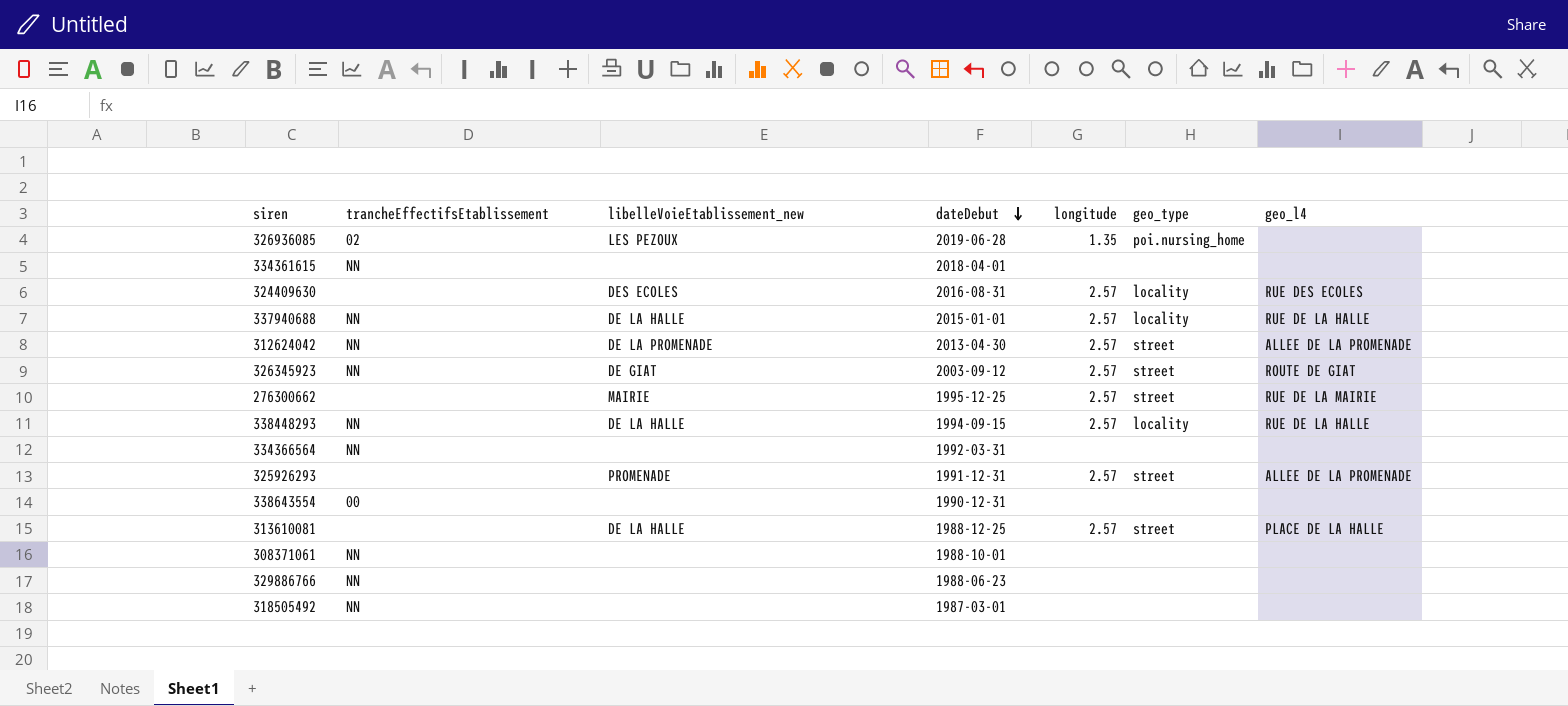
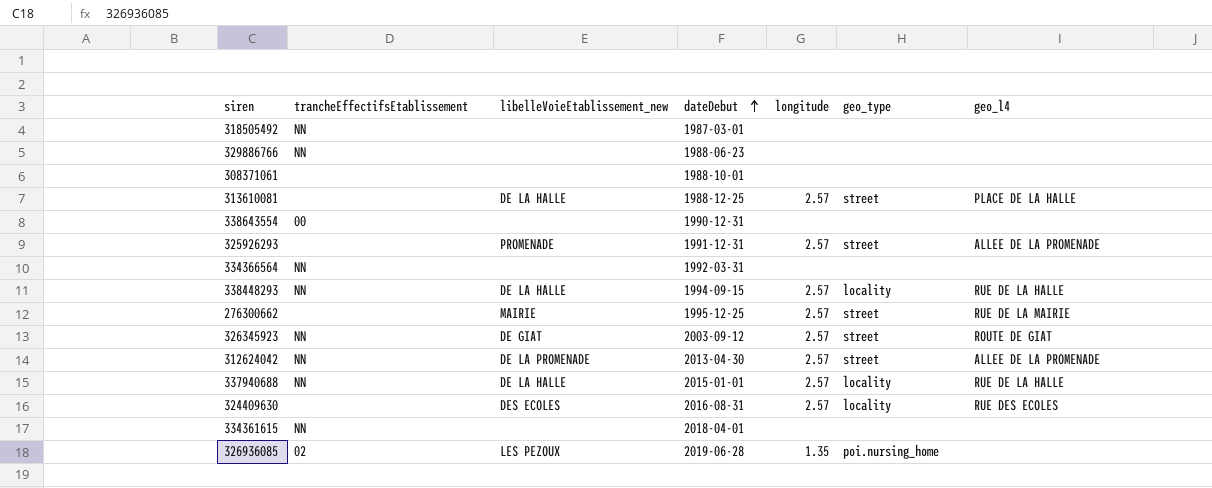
row order: dateDebut descending -> dateDebut ascending
308371061 | trancheEffectifsEtablissement: NN -> none

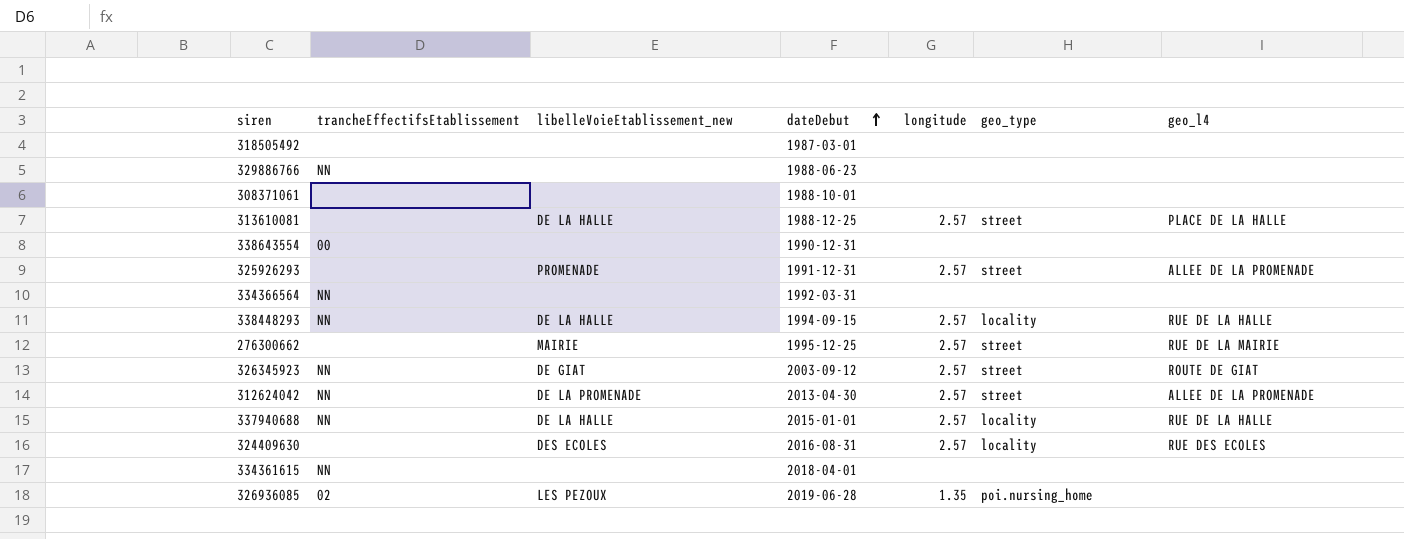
318505492 | trancheEffectifsEtablissement: NN -> none

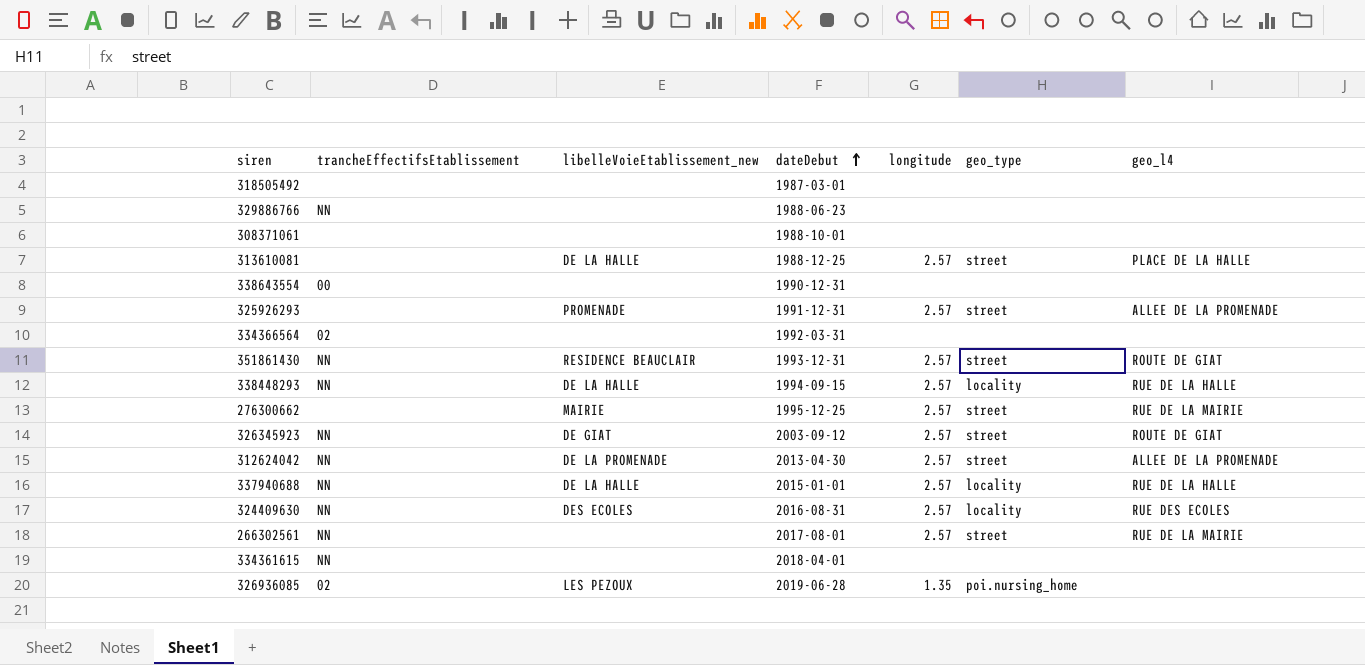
334366564 | trancheEffectifsEtablissement: NN -> 02
row 351861430: none -> NN | RESIDENCE BEAUCLAIR | 1993-12-31 | 2.57 | street | ROUTE DE GIAT
324409630 | trancheEffectifsEtablissement: none -> NN
row 266302561: none -> NN | none | 2017-08-01 | 2.57 | street | RUE DE LA MAIRIE

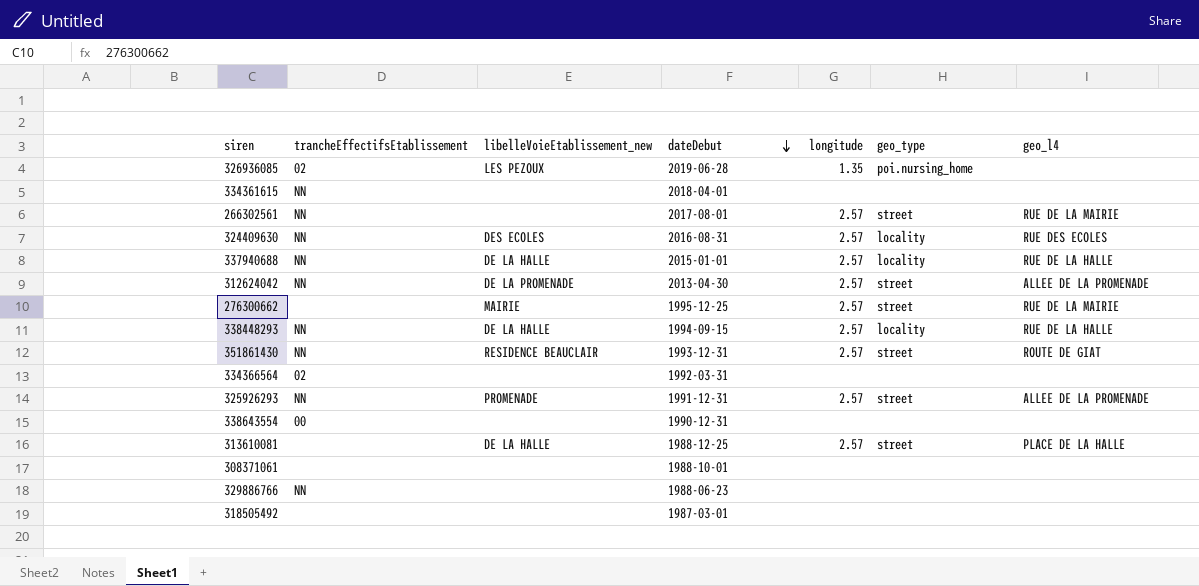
row order: dateDebut ascending -> dateDebut descending
row 326345923: NN | DE GIAT | 2003-09-12 | 2.57 | street | ROUTE DE GIAT -> none
325926293 | trancheEffectifsEtablissement: none -> NN

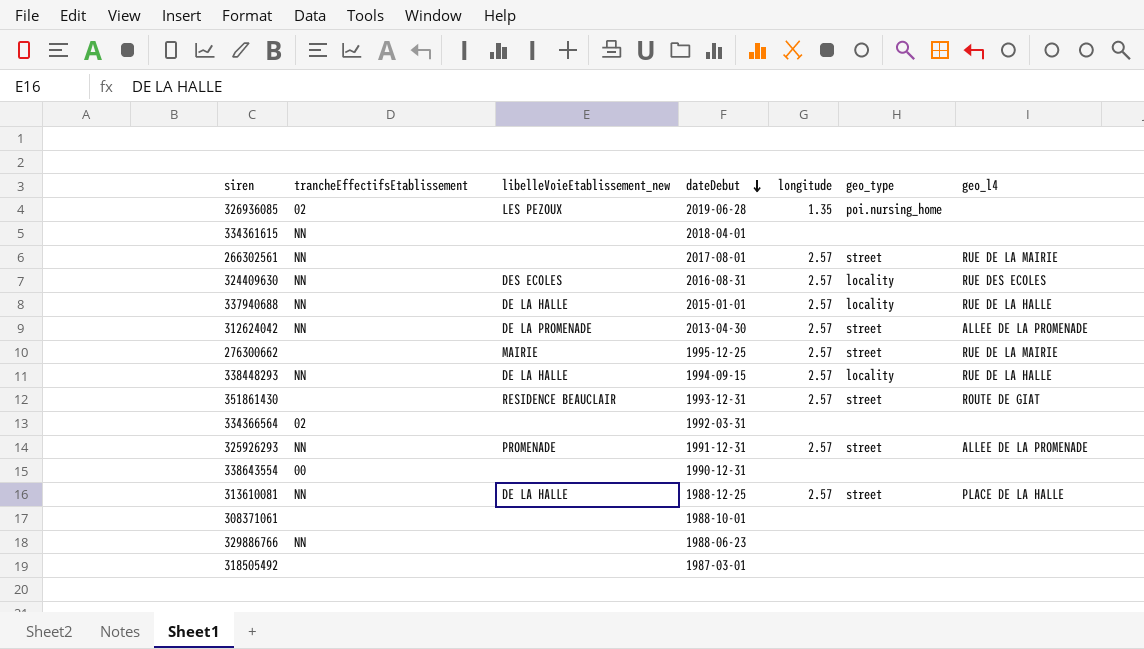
351861430 | trancheEffectifsEtablissement: NN -> none
313610081 | trancheEffectifsEtablissement: none -> NN

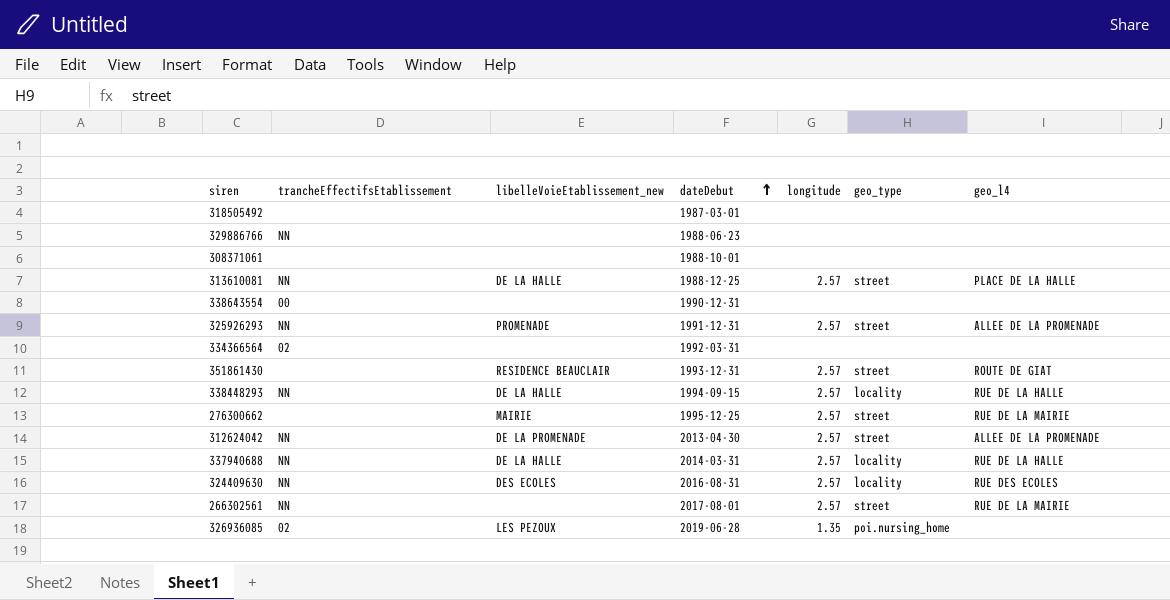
row order: dateDebut descending -> dateDebut ascending
row 334361615: NN | none | 2018-04-01 | none | none | none -> none
337940688 | dateDebut: 2015-01-01 -> 2014-03-31

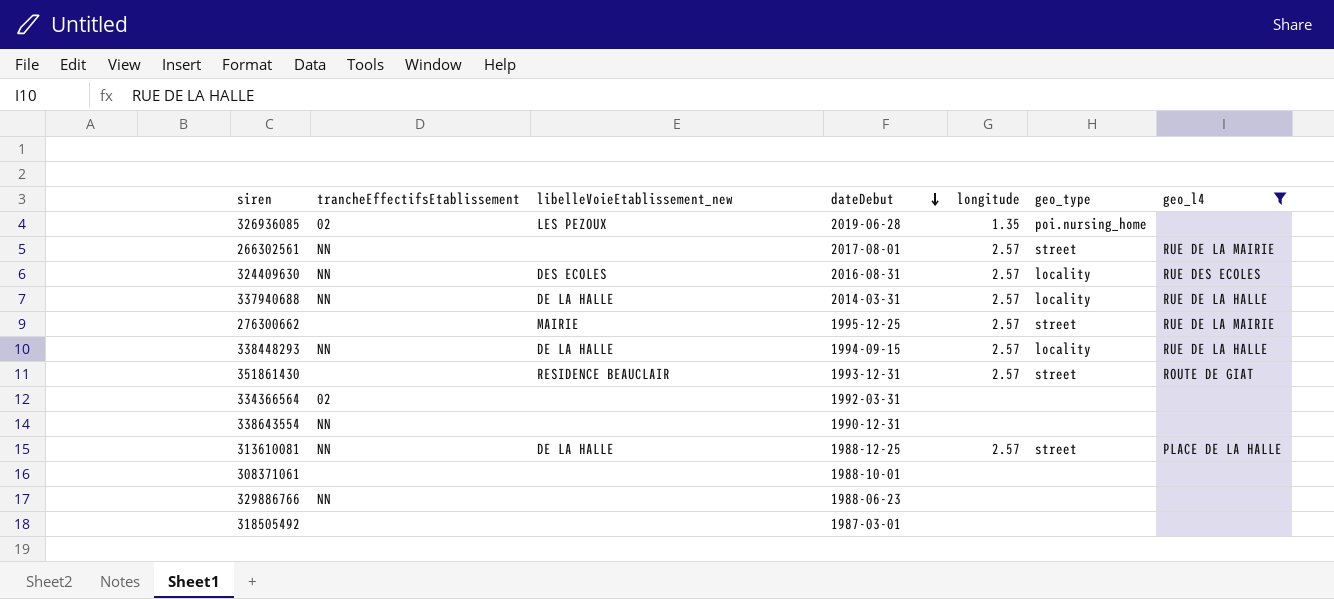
filter: none -> geo_l4 != ALLEE DE LA PROMENADE
row order: dateDebut ascending -> dateDebut descending
338643554 | trancheEffectifsEtablissement: 00 -> NN

